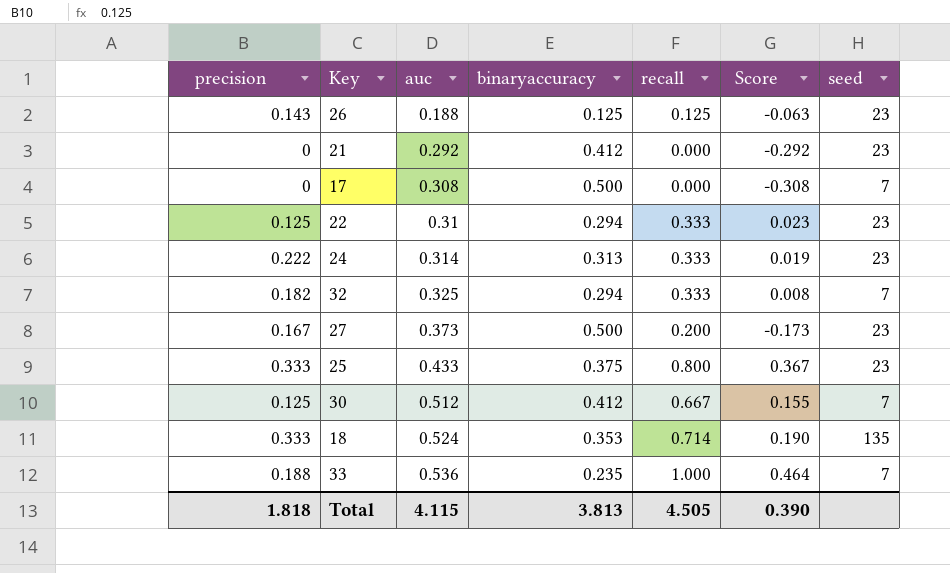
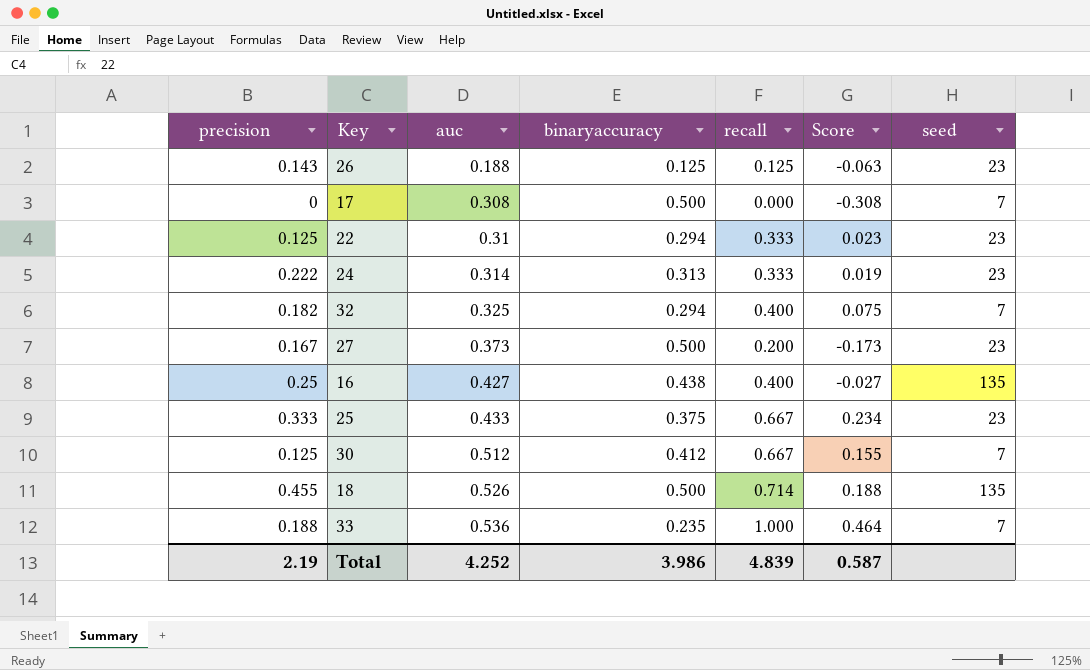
row 21: 0 | 0.292 | 0.412 | 0.000 | -0.292 | 23 -> none
32 | recall: 0.333 -> 0.400
32 | Score: 0.008 -> 0.075
row 16: none -> 0.25 | 0.427 | 0.438 | 0.400 | -0.027 | 135
25 | recall: 0.800 -> 0.667
25 | Score: 0.367 -> 0.234
18 | precision: 0.333 -> 0.455
18 | auc: 0.524 -> 0.526
18 | binaryaccuracy: 0.353 -> 0.500
18 | Score: 0.190 -> 0.188
Total | precision: 1.818 -> 2.19
Total | auc: 4.115 -> 4.252
Total | binaryaccuracy: 3.813 -> 3.986
Total | recall: 4.505 -> 4.839
Total | Score: 0.390 -> 0.587

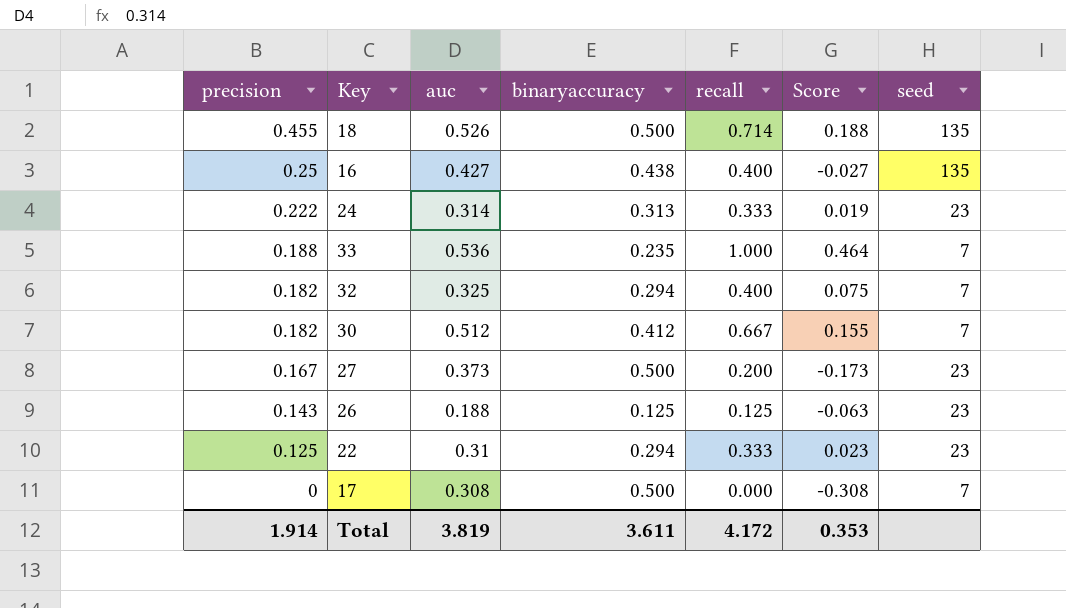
row order: auc ascending -> precision descending
row 25: 0.333 | 0.433 | 0.375 | 0.667 | 0.234 | 23 -> none
30 | precision: 0.125 -> 0.182
Total | precision: 2.19 -> 1.914
Total | auc: 4.252 -> 3.819
Total | binaryaccuracy: 3.986 -> 3.611
Total | recall: 4.839 -> 4.172
Total | Score: 0.587 -> 0.353

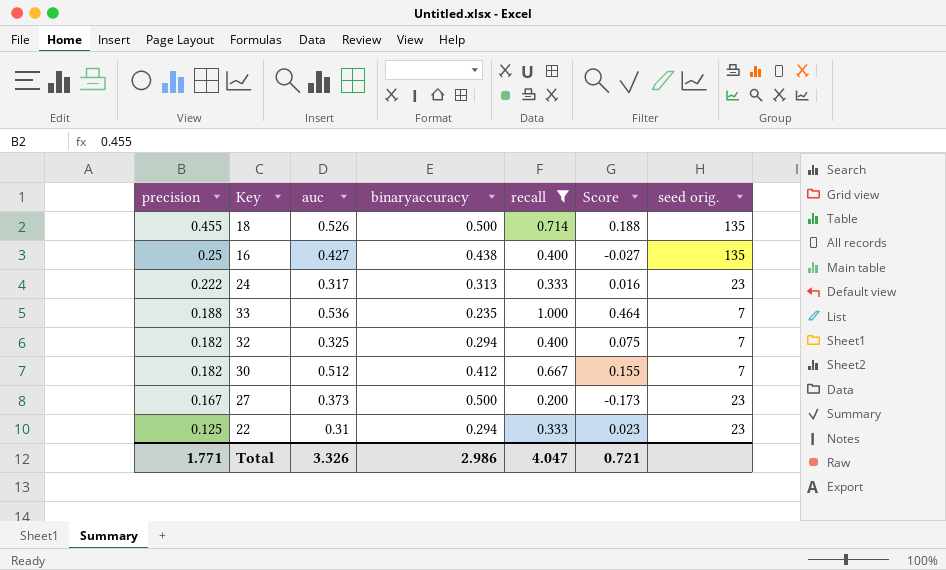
filter: none -> recall >= 0.200
column name: seed -> seed orig.
24 | auc: 0.314 -> 0.317
24 | Score: 0.019 -> 0.016
Total | precision: 1.914 -> 1.771
Total | auc: 3.819 -> 3.326
Total | binaryaccuracy: 3.611 -> 2.986
Total | recall: 4.172 -> 4.047
Total | Score: 0.353 -> 0.721

